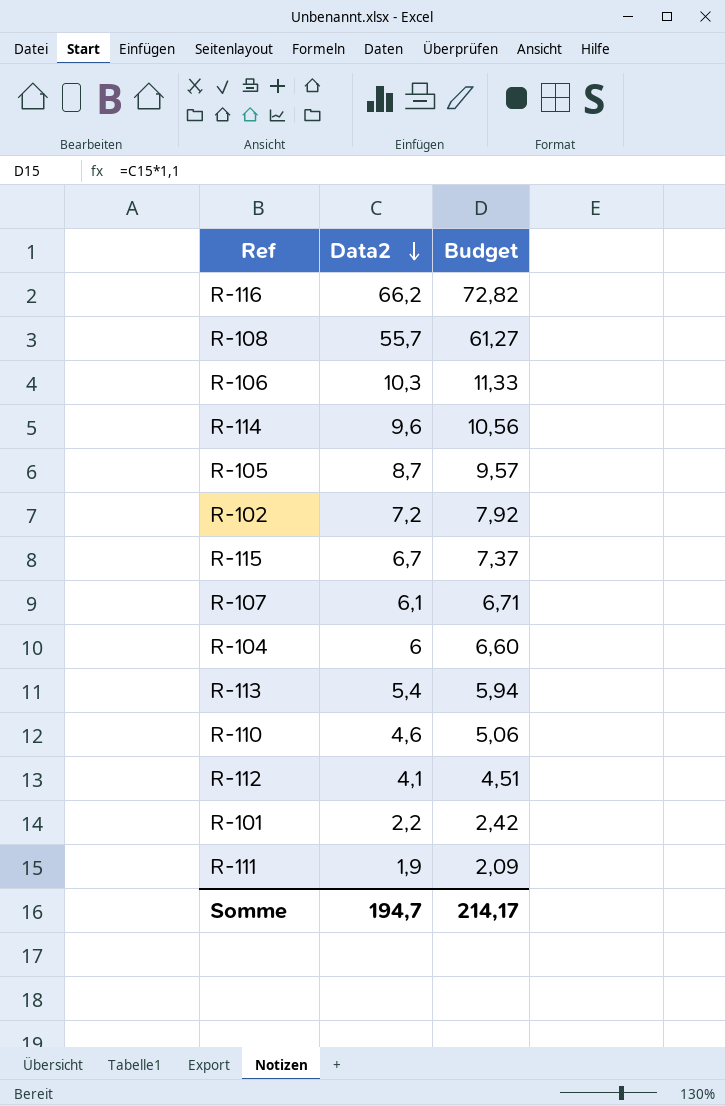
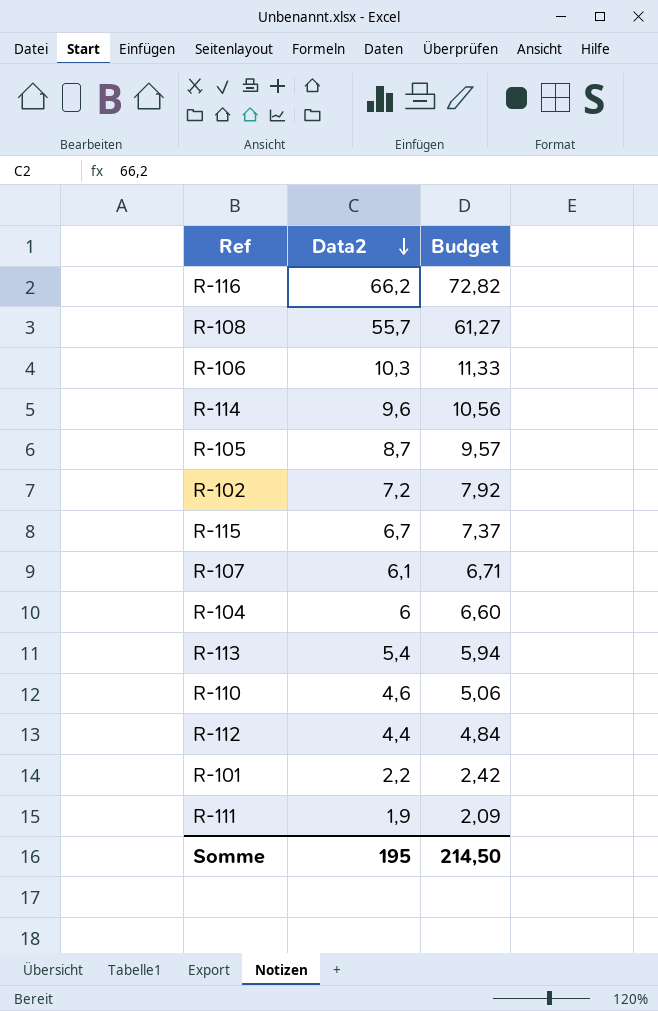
R-112 | Data2: 4,1 -> 4,4
R-112 | Budget: 4,51 -> 4,84
Somme | Data2: 194,7 -> 195
Somme | Budget: 214,17 -> 214,50

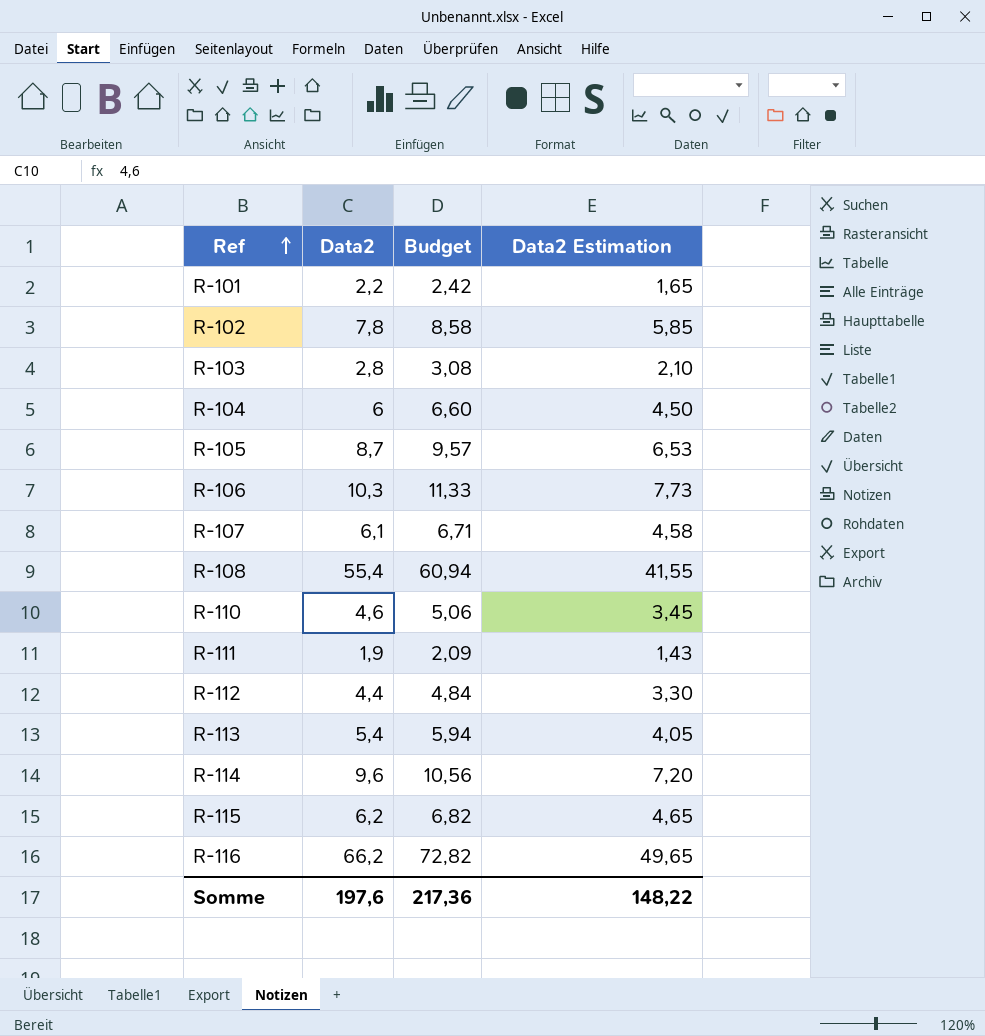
row order: Data2 descending -> Ref ascending
column Data2 Estimation | formula: none -> [Data2] * 0,75
R-102 | Data2: 7,2 -> 7,8
R-102 | Budget: 7,92 -> 8,58
row R-103: none -> 2,8 | 3,08 | 2,10
R-108 | Data2: 55,7 -> 55,4
R-108 | Budget: 61,27 -> 60,94
R-115 | Data2: 6,7 -> 6,2
R-115 | Budget: 7,37 -> 6,82
Somme | Data2: 195 -> 197,6
Somme | Budget: 214,50 -> 217,36

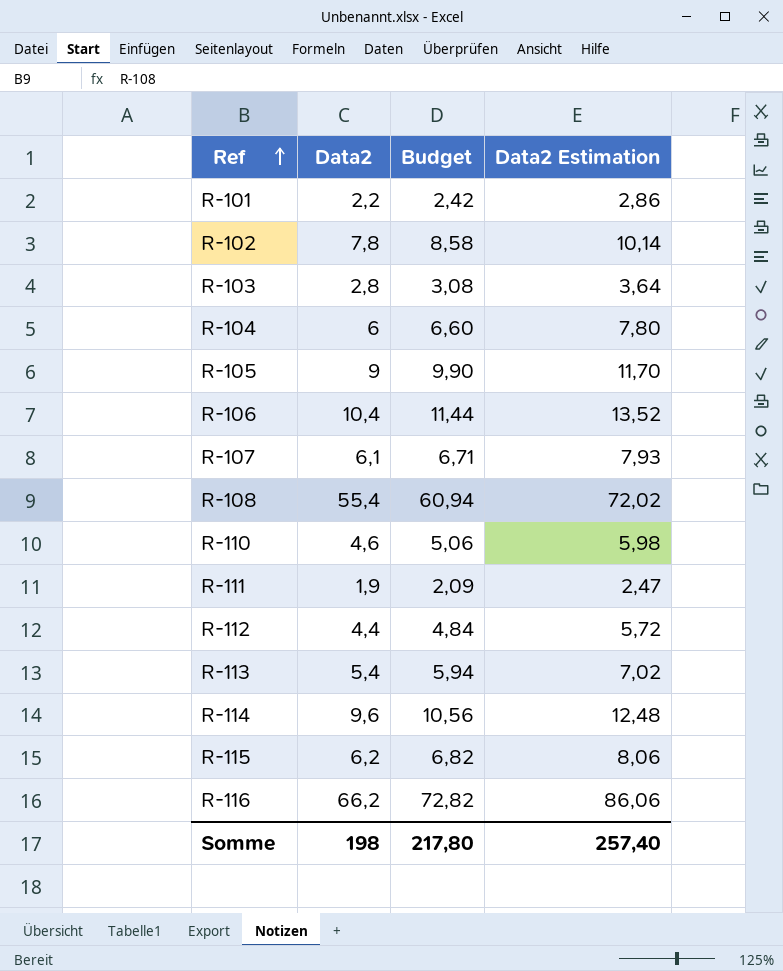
column Data2 Estimation | formula: [Data2] * 0,75 -> [Data2] * 1,3
R-105 | Data2: 8,7 -> 9
R-105 | Budget: 9,57 -> 9,90
R-106 | Data2: 10,3 -> 10,4
R-106 | Budget: 11,33 -> 11,44
Somme | Data2: 197,6 -> 198
Somme | Budget: 217,36 -> 217,80
Somme | Data2 Estimation: 148,22 -> 257,40

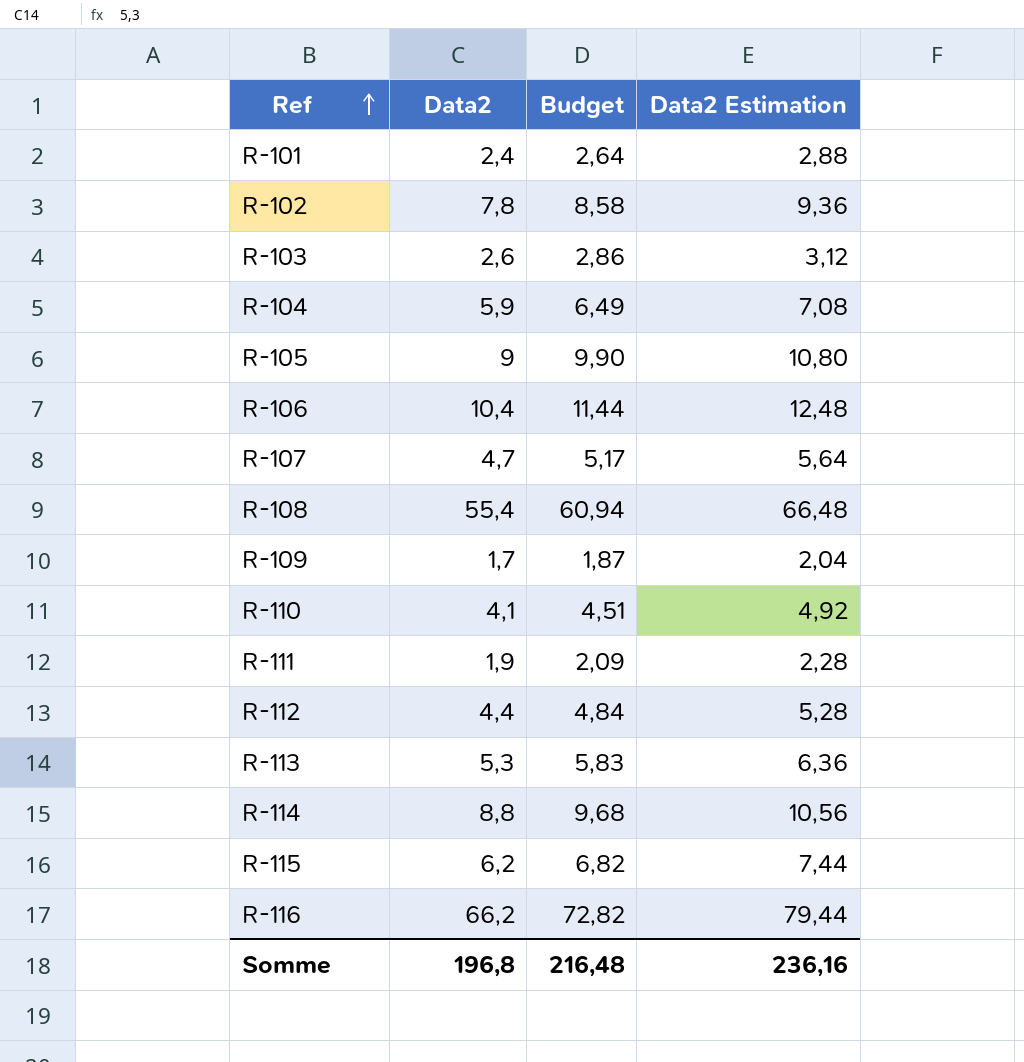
column Data2 Estimation | formula: [Data2] * 1,3 -> [Data2] * 1,2
R-101 | Data2: 2,2 -> 2,4
R-101 | Budget: 2,42 -> 2,64
R-103 | Data2: 2,8 -> 2,6
R-103 | Budget: 3,08 -> 2,86
R-104 | Data2: 6 -> 5,9
R-104 | Budget: 6,60 -> 6,49
R-107 | Data2: 6,1 -> 4,7
R-107 | Budget: 6,71 -> 5,17
row R-109: none -> 1,7 | 1,87 | 2,04
R-110 | Data2: 4,6 -> 4,1
R-110 | Budget: 5,06 -> 4,51
R-113 | Data2: 5,4 -> 5,3
R-113 | Budget: 5,94 -> 5,83
R-114 | Data2: 9,6 -> 8,8
R-114 | Budget: 10,56 -> 9,68
Somme | Data2: 198 -> 196,8
Somme | Budget: 217,80 -> 216,48
Somme | Data2 Estimation: 257,40 -> 236,16

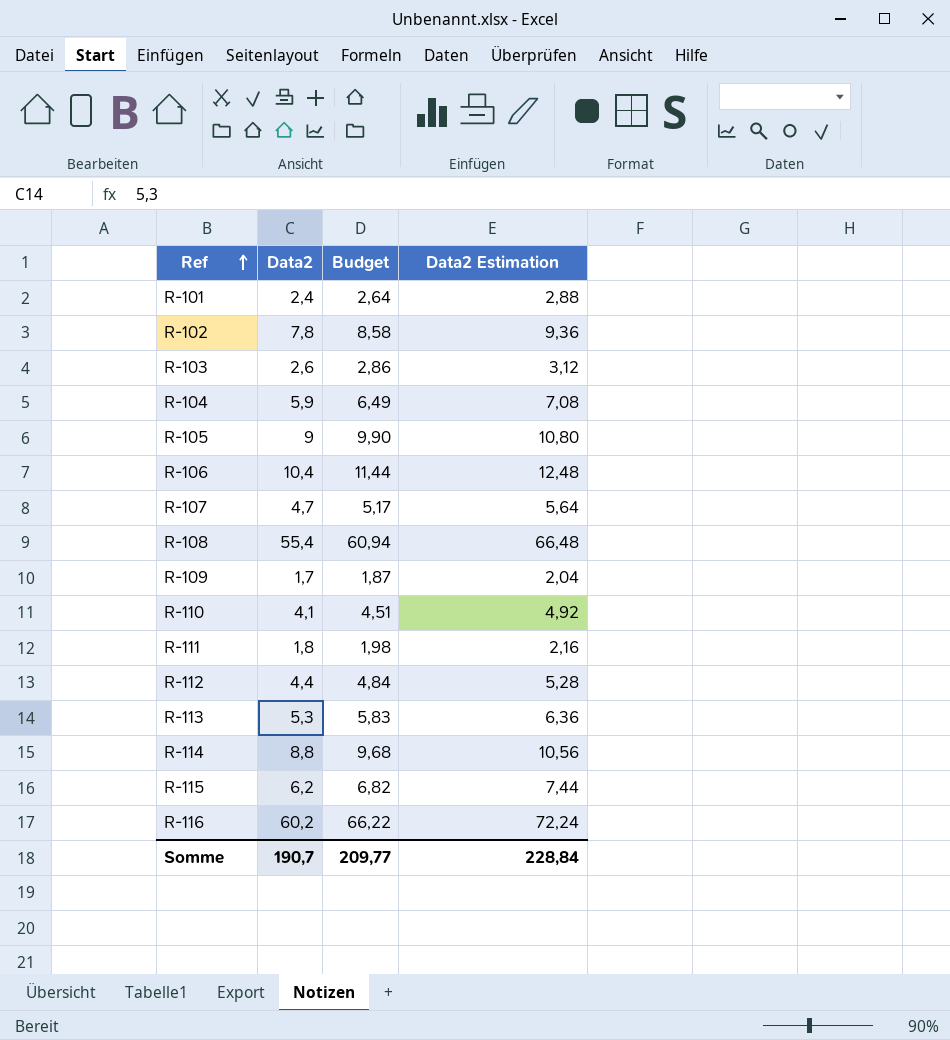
R-111 | Data2: 1,9 -> 1,8
R-111 | Budget: 2,09 -> 1,98
R-111 | Data2 Estimation: 2,28 -> 2,16
R-116 | Data2: 66,2 -> 60,2
R-116 | Budget: 72,82 -> 66,22
R-116 | Data2 Estimation: 79,44 -> 72,24
Somme | Data2: 196,8 -> 190,7
Somme | Budget: 216,48 -> 209,77
Somme | Data2 Estimation: 236,16 -> 228,84

